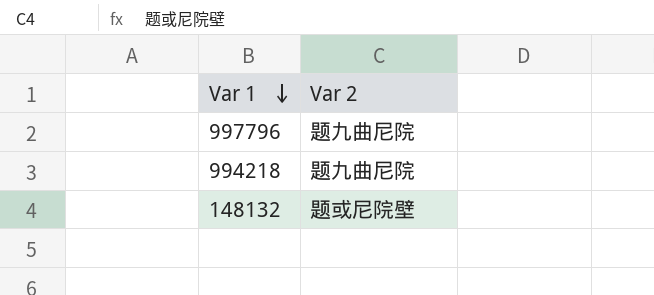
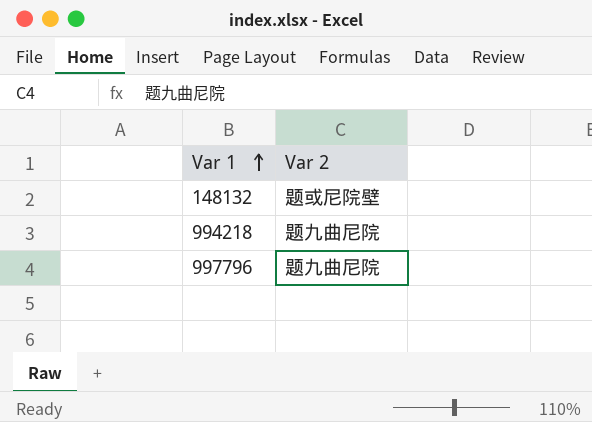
row order: Var 1 descending -> Var 1 ascending

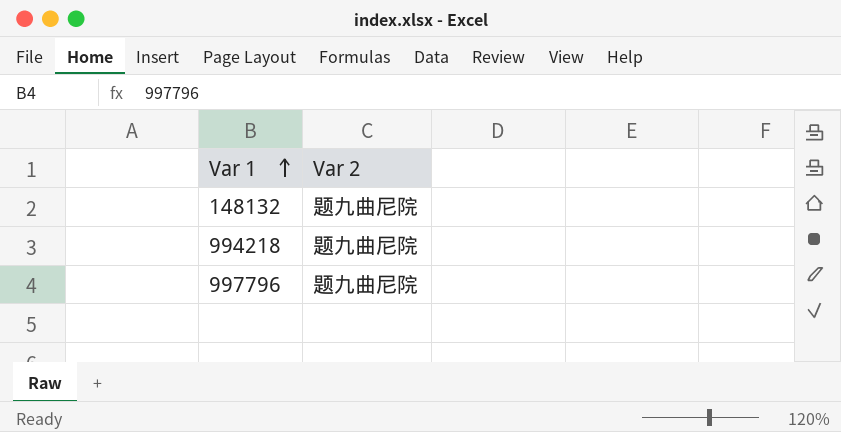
148132 | Var 2: 题或尼院壁 -> 题九曲尼院

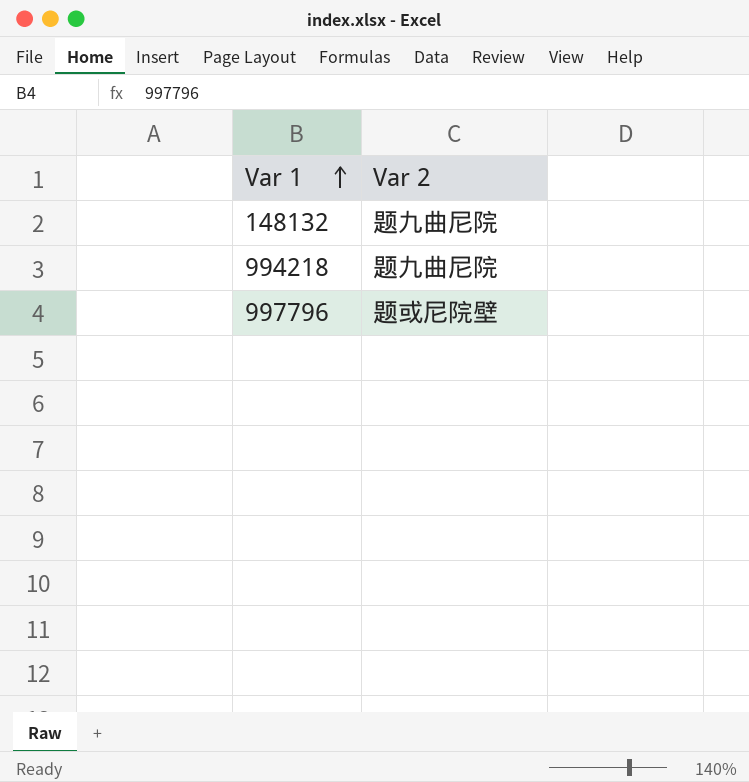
997796 | Var 2: 题九曲尼院 -> 题或尼院壁

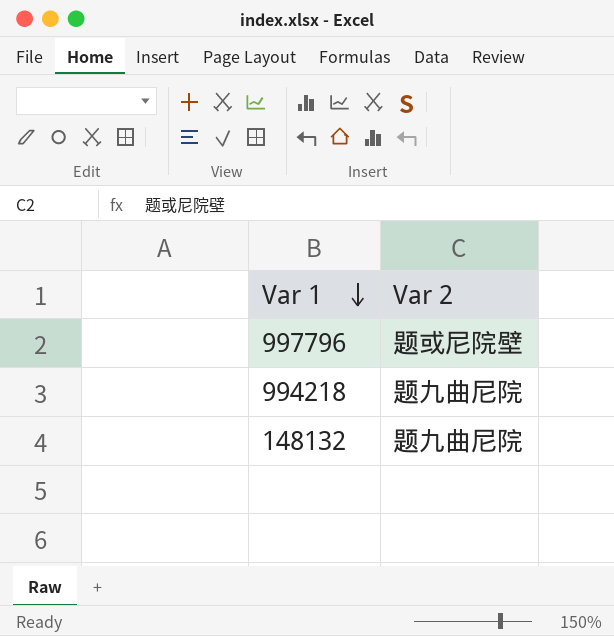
row order: Var 1 ascending -> Var 1 descending

